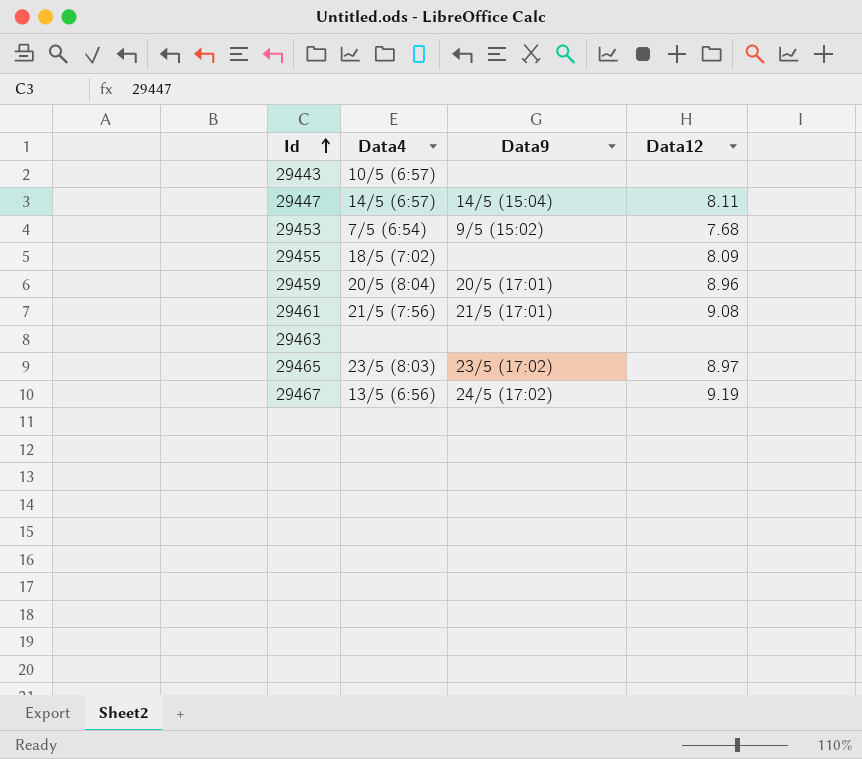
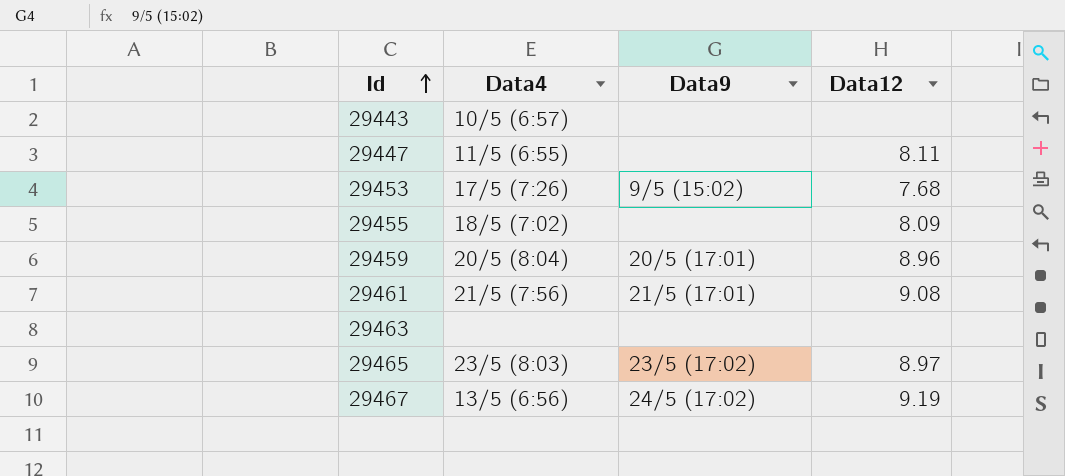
29447 | Data4: 14/5 (6:57) -> 11/5 (6:55)
29447 | Data9: 14/5 (15:04) -> none
29453 | Data4: 7/5 (6:54) -> 17/5 (7:26)

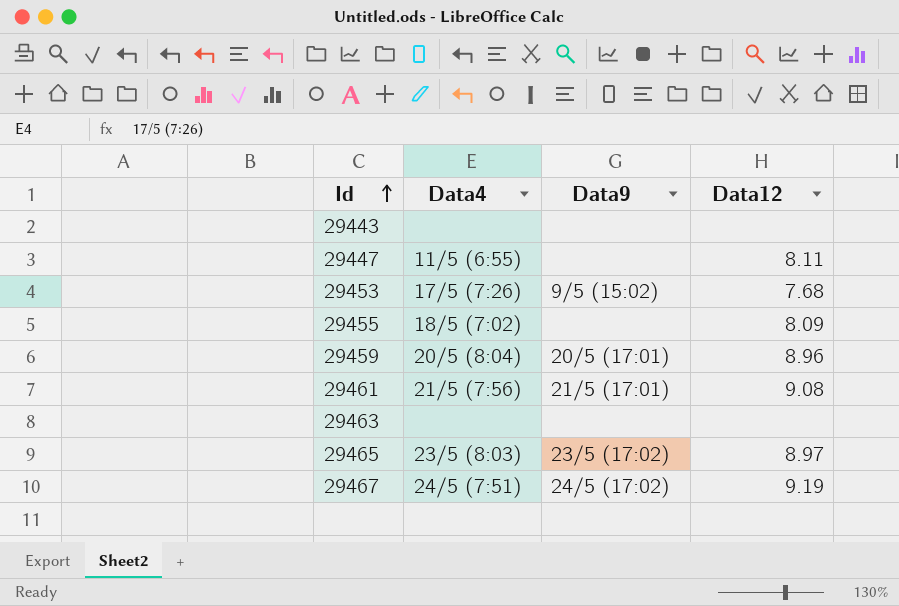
29443 | Data4: 10/5 (6:57) -> none
29467 | Data4: 13/5 (6:56) -> 24/5 (7:51)

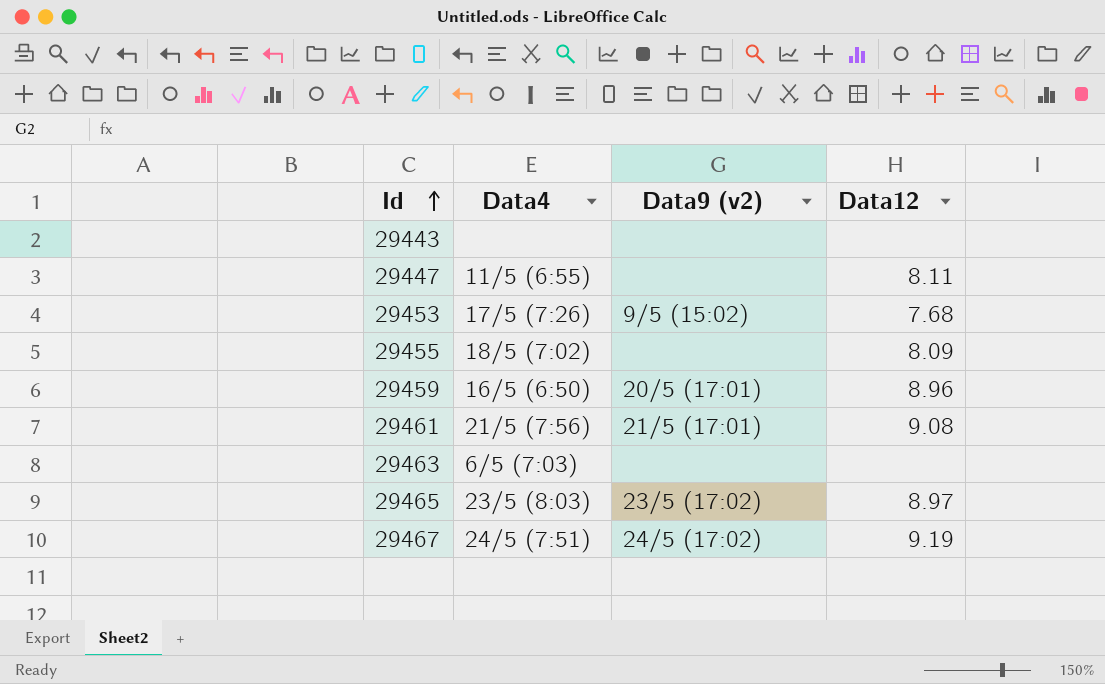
column name: Data9 -> Data9 (v2)
29459 | Data4: 20/5 (8:04) -> 16/5 (6:50)
29463 | Data4: none -> 6/5 (7:03)

